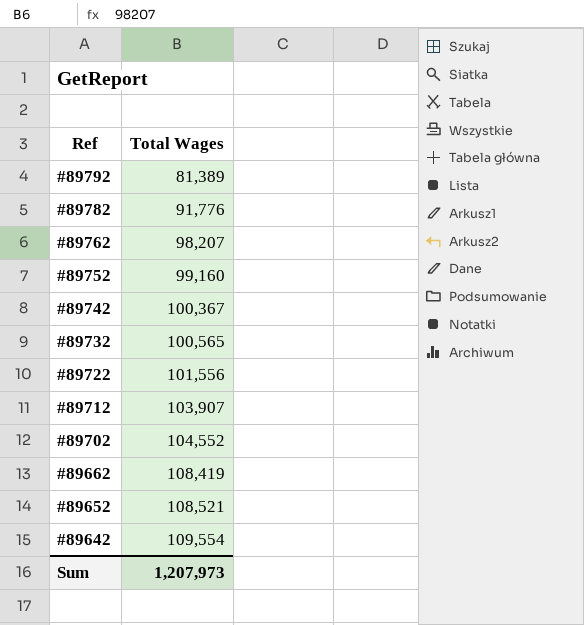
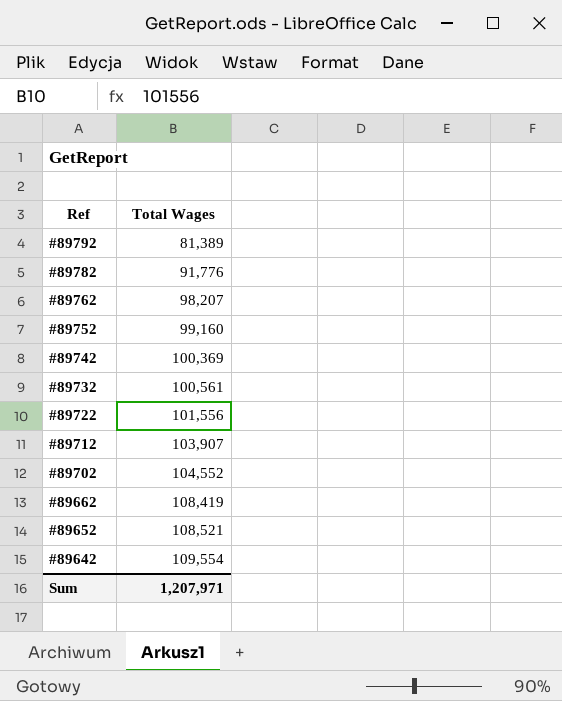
#89742 | Total Wages: 100,367 -> 100,369
#89732 | Total Wages: 100,565 -> 100,561
Sum | Total Wages: 1,207,973 -> 1,207,971

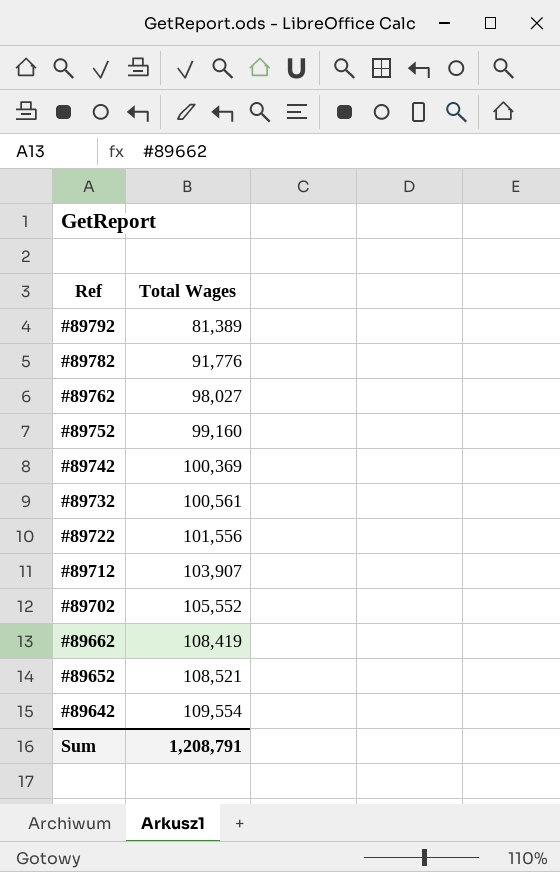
#89762 | Total Wages: 98,207 -> 98,027
#89702 | Total Wages: 104,552 -> 105,552
Sum | Total Wages: 1,207,971 -> 1,208,791

